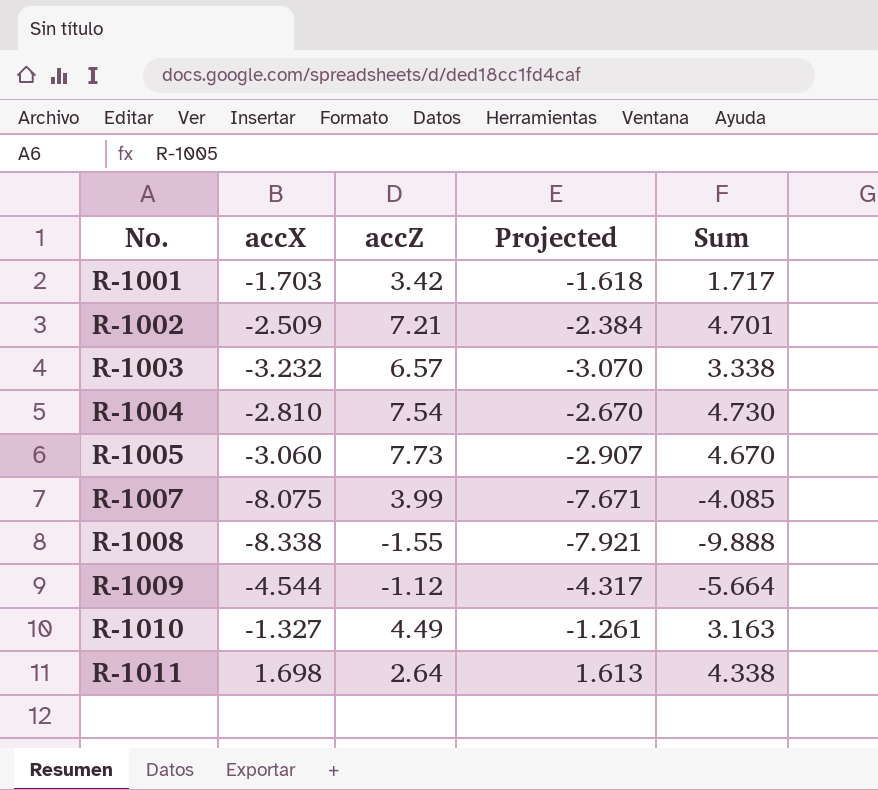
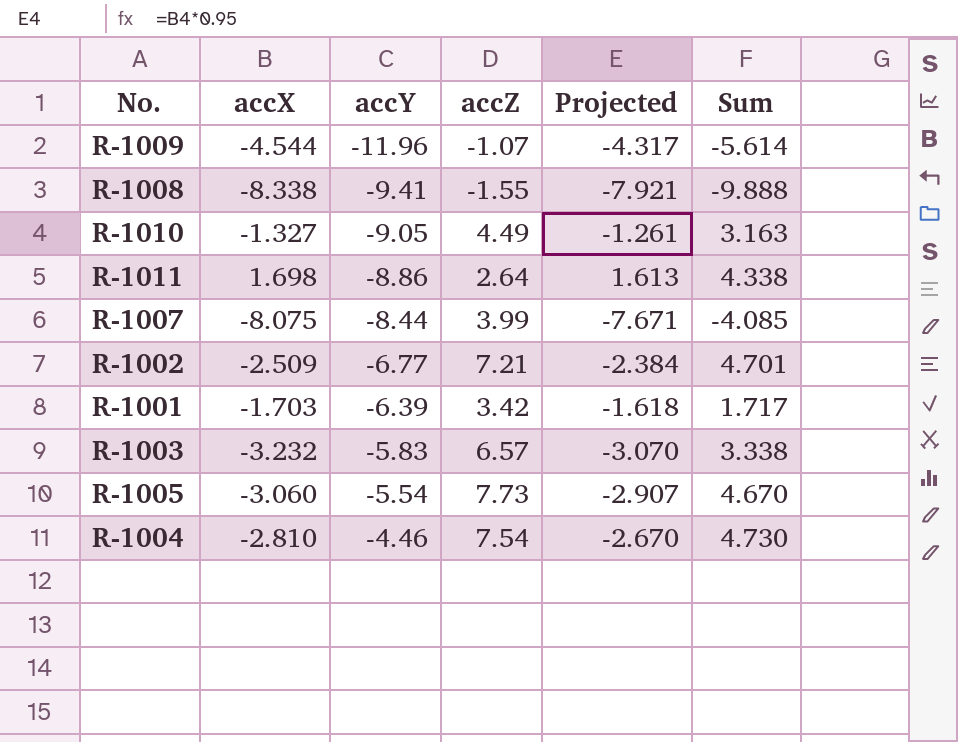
row order: No. ascending -> accY ascending
column accY | position: none -> 3
R-1009 | accZ: -1.12 -> -1.07
R-1009 | Sum: -5.664 -> -5.614

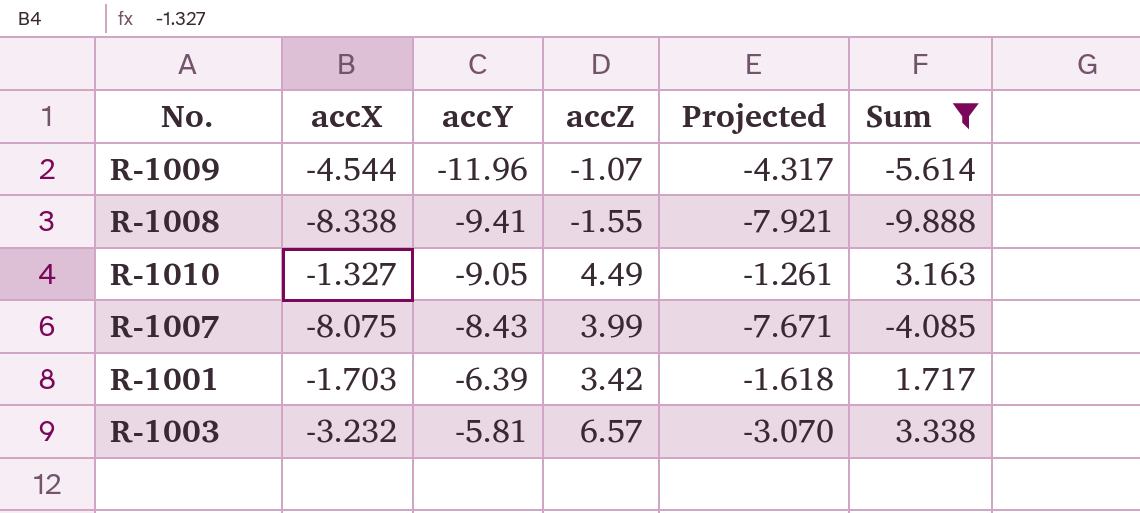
filter: none -> Sum <= 3.338
R-1007 | accY: -8.44 -> -8.43
R-1003 | accY: -5.83 -> -5.81

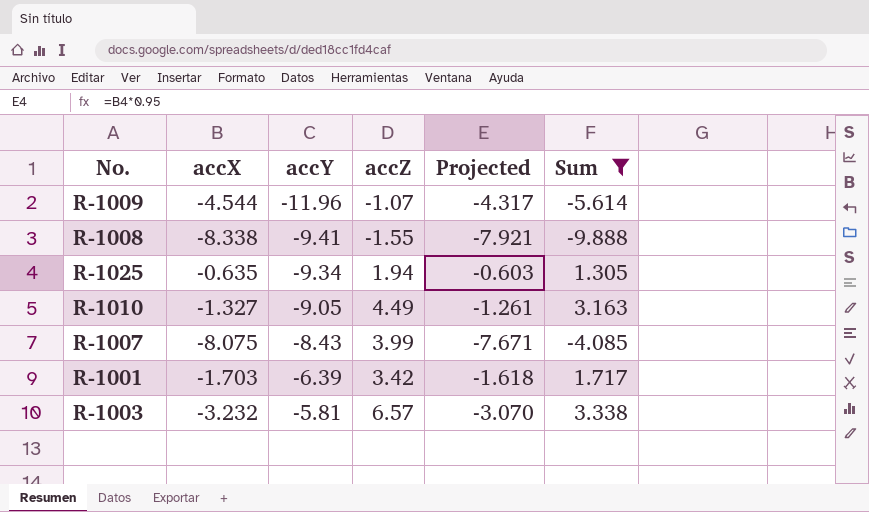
row R-1025: none -> -0.635 | -9.34 | 1.94 | -0.603 | 1.305

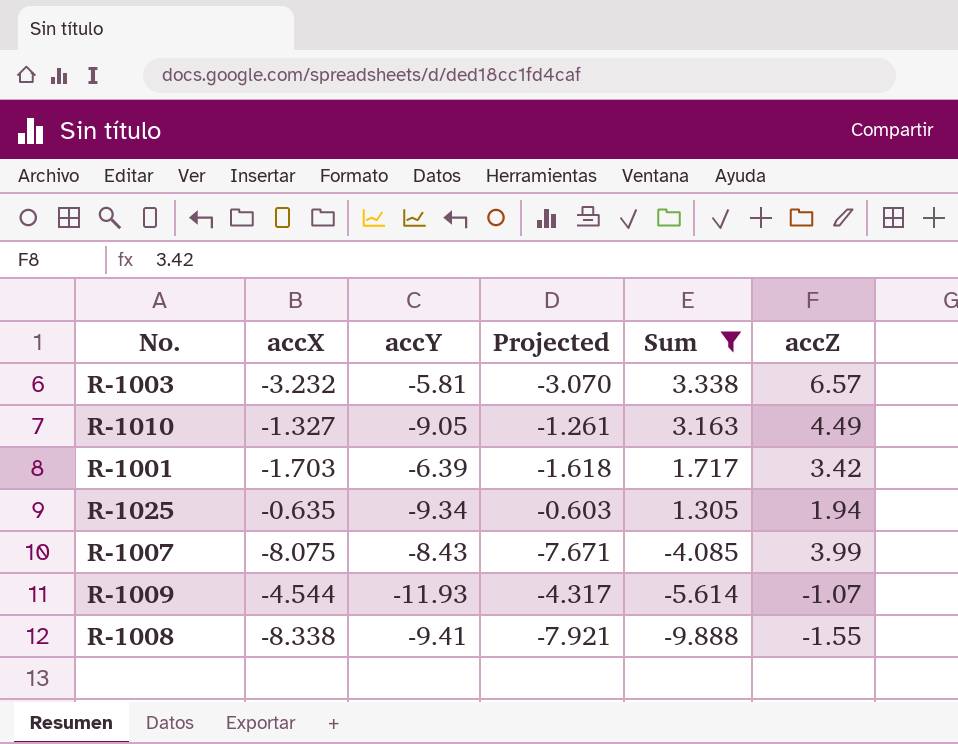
row order: accY ascending -> Sum descending
column accZ | position: 4 -> 6
R-1009 | accY: -11.96 -> -11.93

